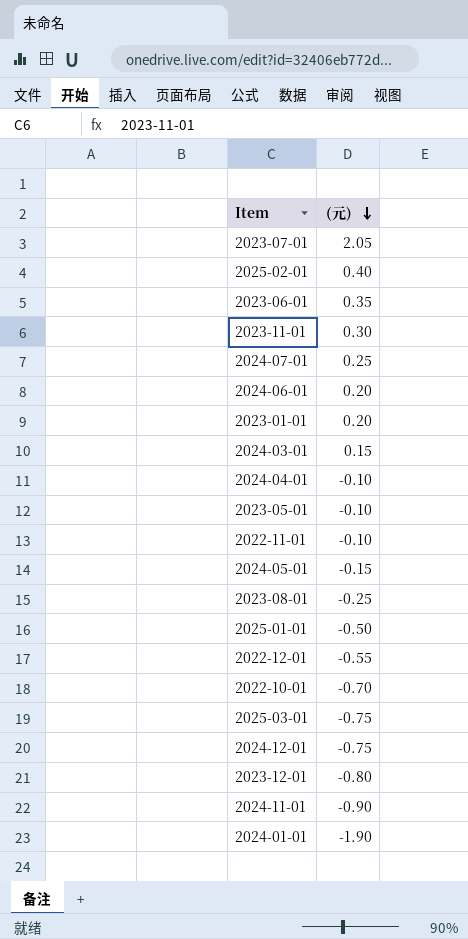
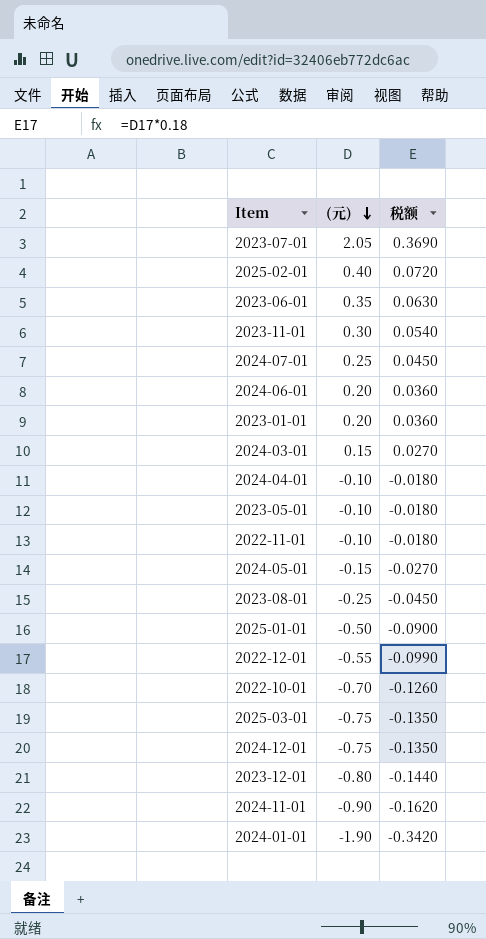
column 税额 | formula: none -> [(元)] * 0.18

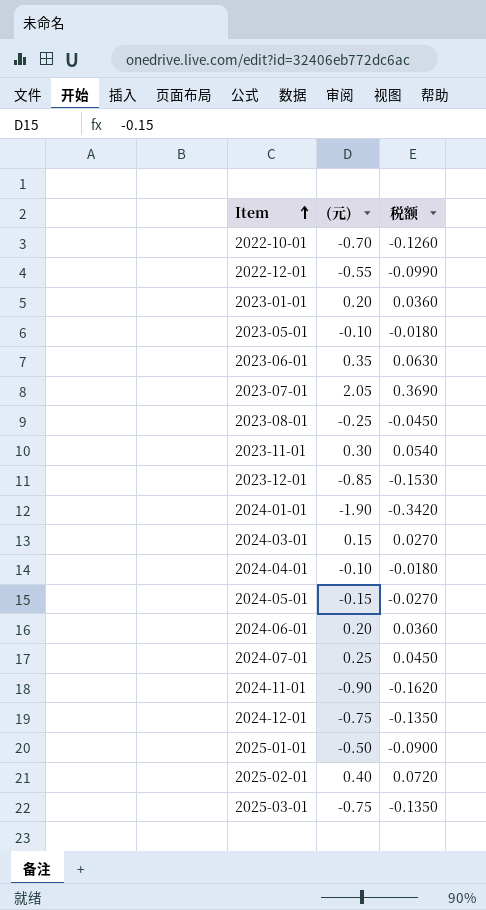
row order: (元) descending -> Item ascending
row 2022-11-01: -0.10 | -0.0180 -> none
2023-12-01 | (元): -0.80 -> -0.85
2023-12-01 | 税额: -0.1440 -> -0.1530

